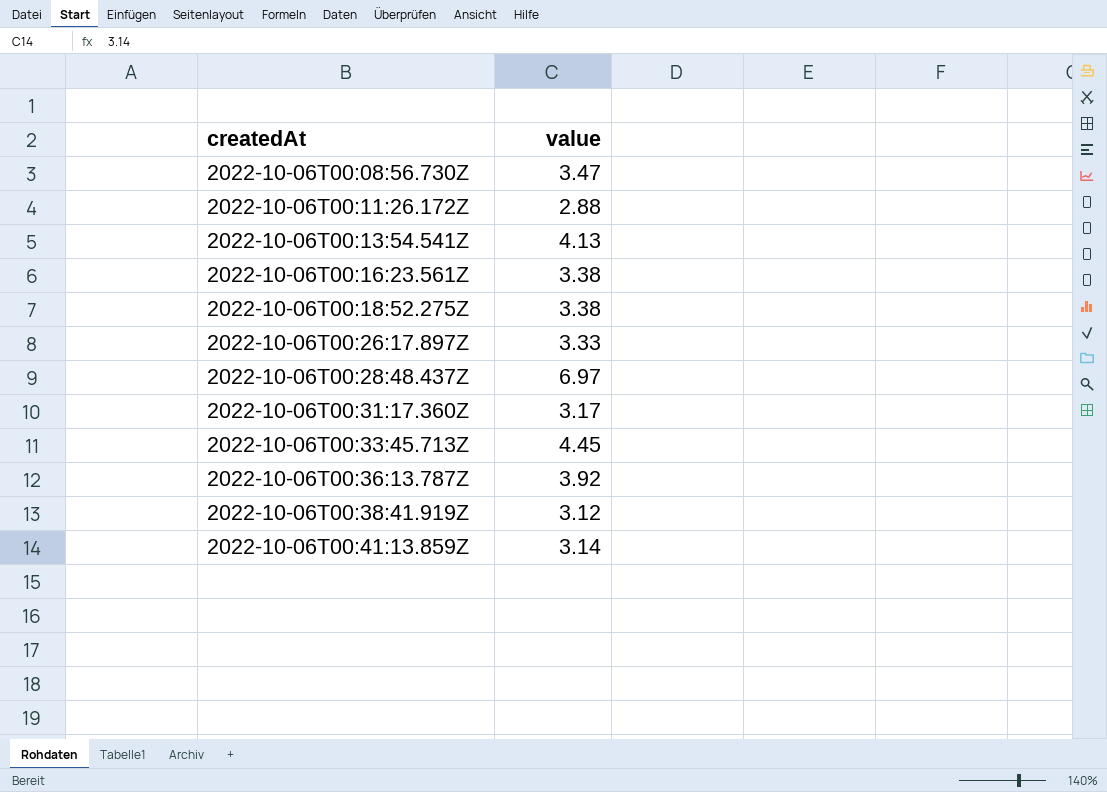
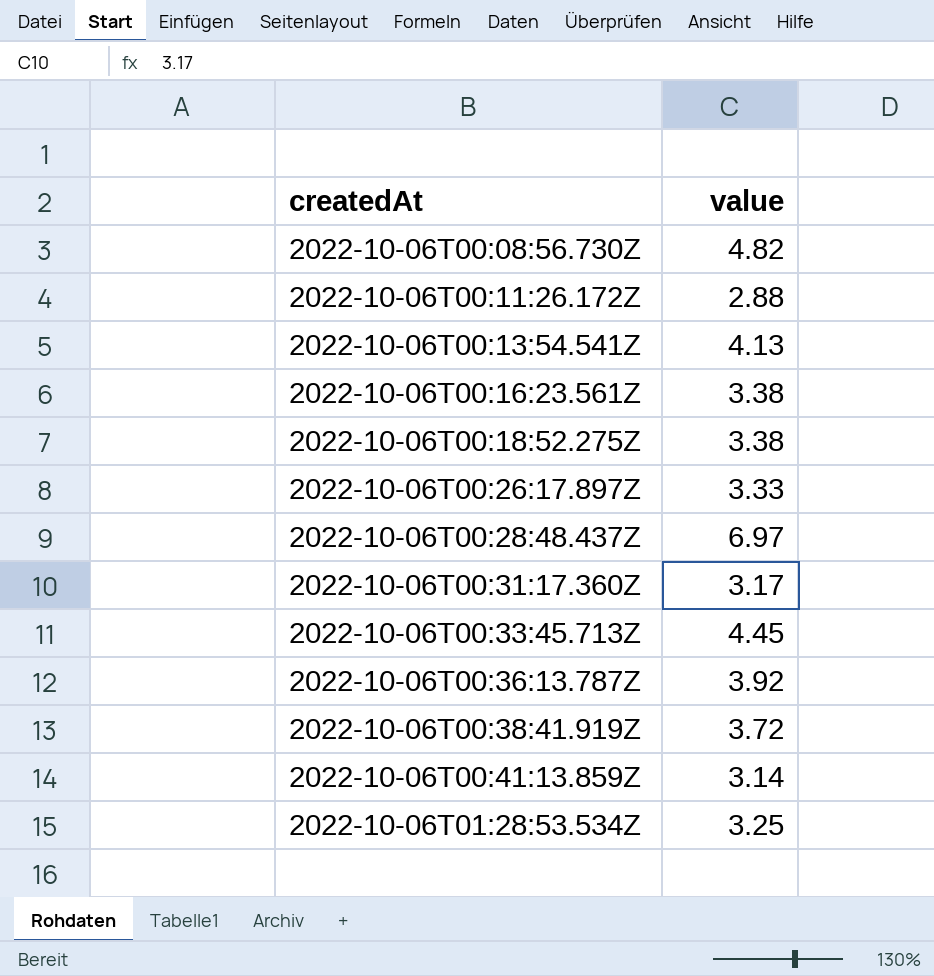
2022-10-06T00:08:56.730Z | value: 3.47 -> 4.82
2022-10-06T00:38:41.919Z | value: 3.12 -> 3.72
row 2022-10-06T01:28:53.534Z: none -> 3.25

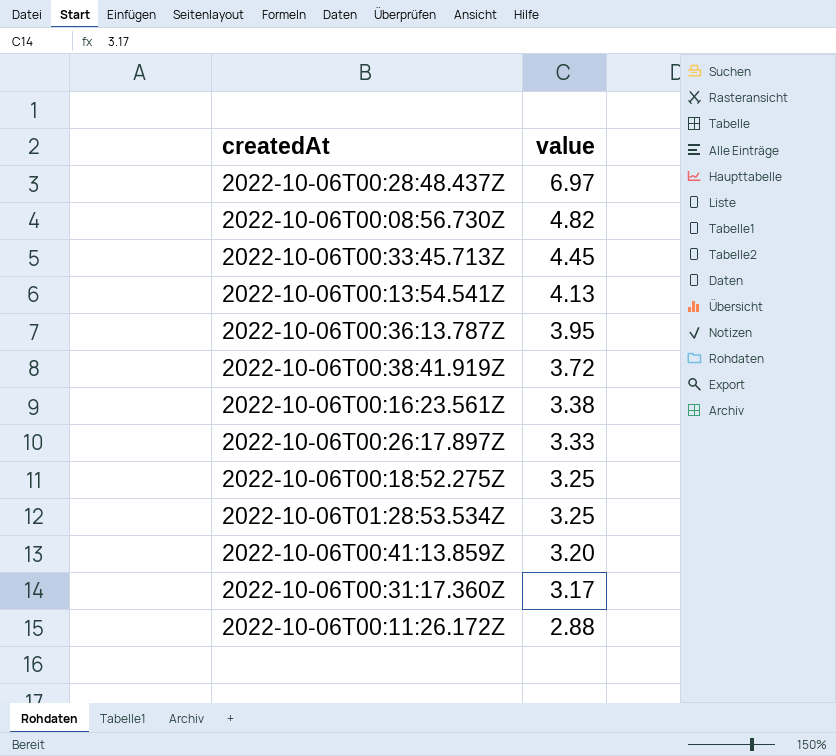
row order: createdAt ascending -> value descending
2022-10-06T00:36:13.787Z | value: 3.92 -> 3.95
2022-10-06T00:18:52.275Z | value: 3.38 -> 3.25
2022-10-06T00:41:13.859Z | value: 3.14 -> 3.20

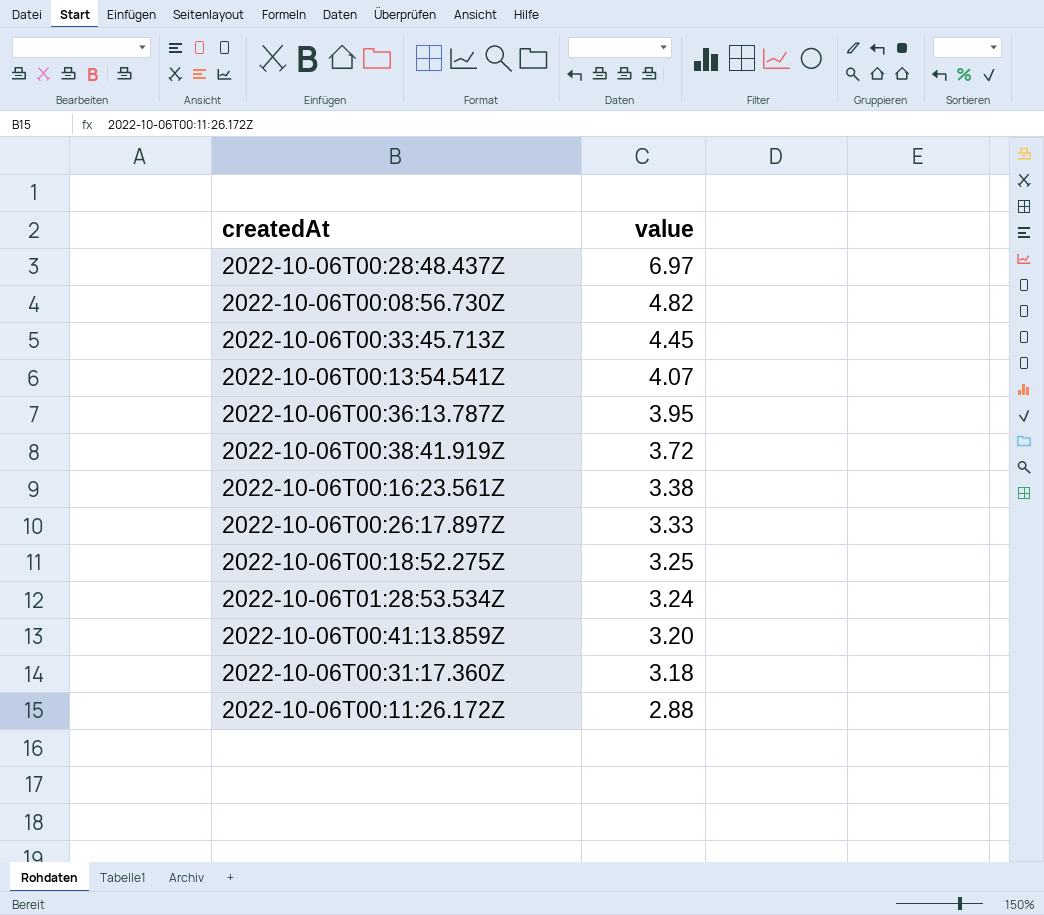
2022-10-06T00:13:54.541Z | value: 4.13 -> 4.07
2022-10-06T01:28:53.534Z | value: 3.25 -> 3.24
2022-10-06T00:31:17.360Z | value: 3.17 -> 3.18

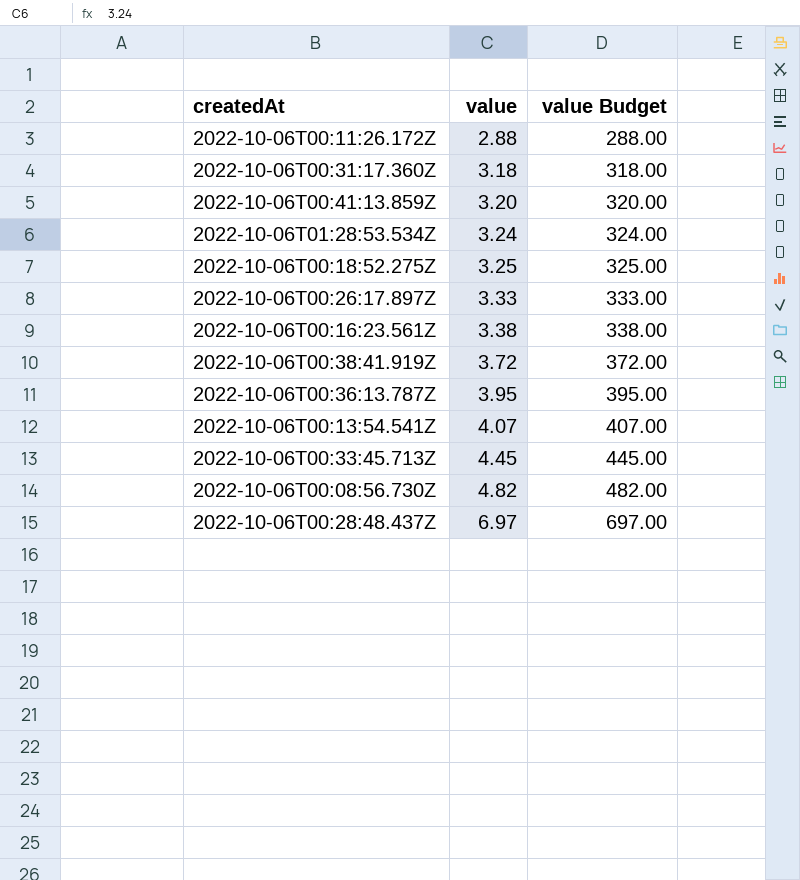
row order: value descending -> value ascending
column value Budget | formula: none -> [value] * 100

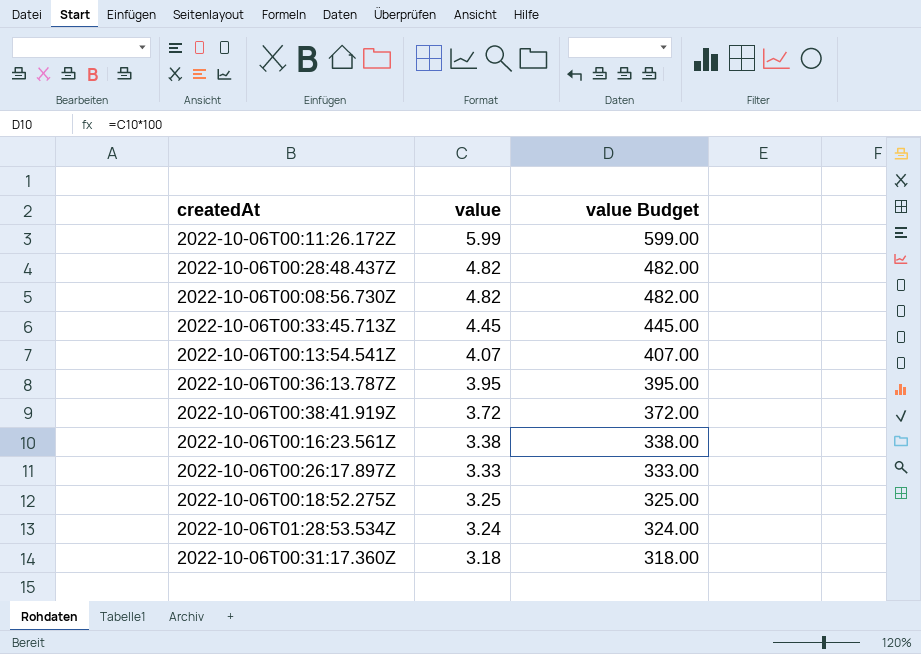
row order: value ascending -> value descending
row 2022-10-06T00:41:13.859Z: 3.20 | 320.00 -> none
2022-10-06T00:11:26.172Z | value: 2.88 -> 5.99
2022-10-06T00:11:26.172Z | value Budget: 288.00 -> 599.00
2022-10-06T00:28:48.437Z | value: 6.97 -> 4.82
2022-10-06T00:28:48.437Z | value Budget: 697.00 -> 482.00

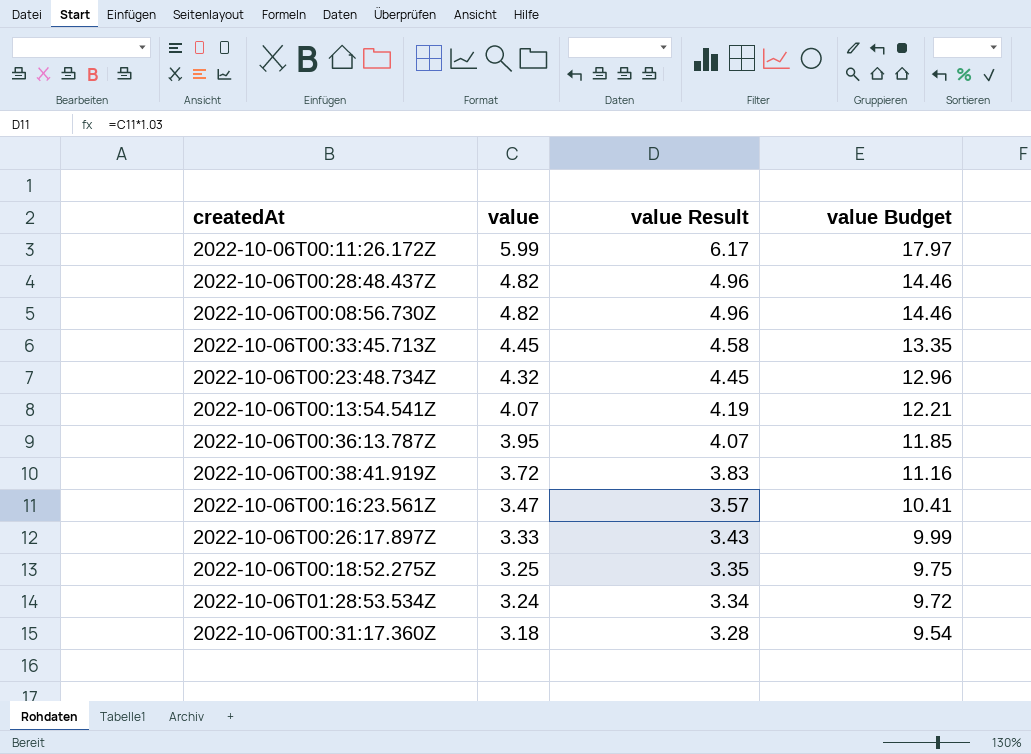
column value Result | formula: none -> [value] * 1.03
column value Budget | formula: [value] * 100 -> [value] * 3
row 2022-10-06T00:23:48.734Z: none -> 4.32 | 4.45 | 12.96
2022-10-06T00:16:23.561Z | value: 3.38 -> 3.47

